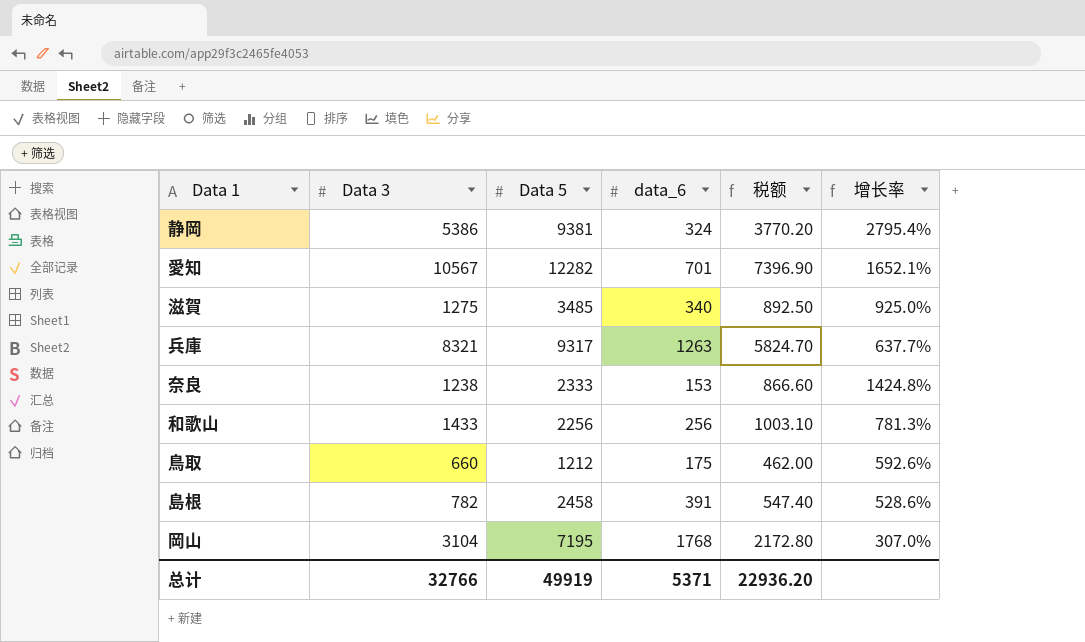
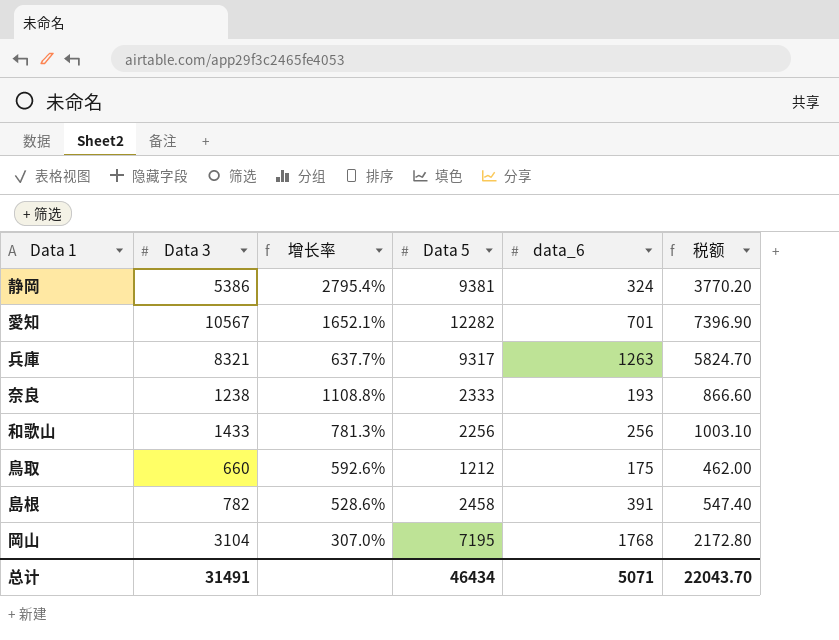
column 增长率 | position: 6 -> 3
row 滋賀: 1275 | 3485 | 340 | 892.50 | 925.0% -> none
奈良 | 增长率: 1424.8% -> 1108.8%
奈良 | data_6: 153 -> 193
总计 | Data 3: 32766 -> 31491
总计 | Data 5: 49919 -> 46434
总计 | data_6: 5371 -> 5071
总计 | 税额: 22936.20 -> 22043.70

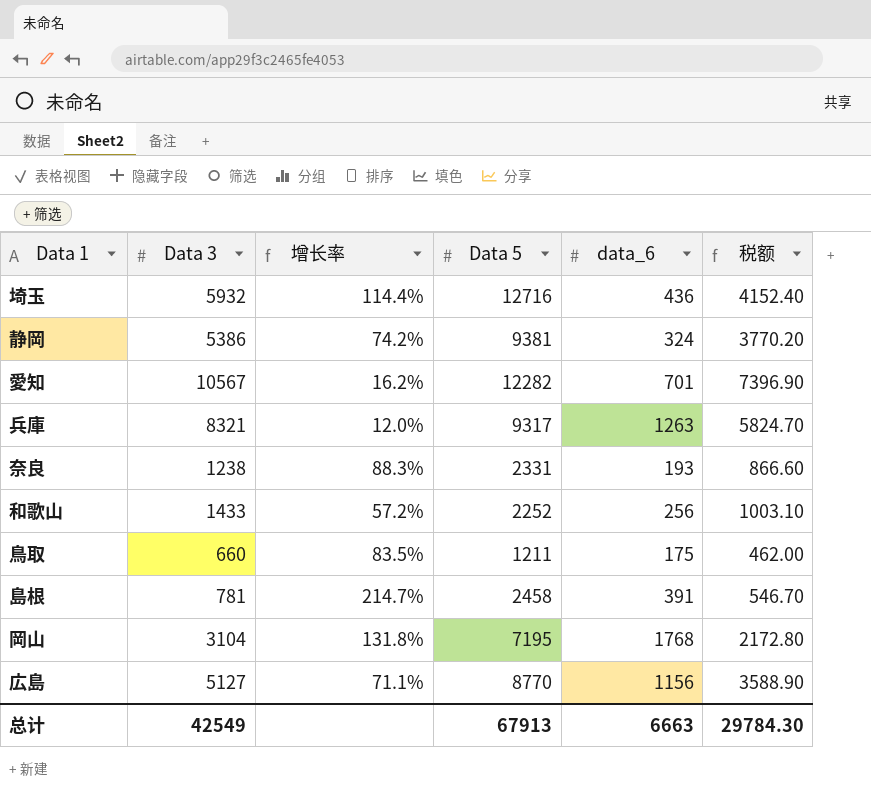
column 增长率 | formula: ([Data 5] - [data_6]) / [data_6] -> ([Data 5] - [Data 3]) / [Data 3]
row 埼玉: none -> 5932 | 114.4% | 12716 | 436 | 4152.40
奈良 | Data 5: 2333 -> 2331
和歌山 | Data 5: 2256 -> 2252
鳥取 | Data 5: 1212 -> 1211
島根 | Data 3: 782 -> 781
島根 | 税额: 547.40 -> 546.70
row 広島: none -> 5127 | 71.1% | 8770 | 1156 | 3588.90
总计 | Data 3: 31491 -> 42549
总计 | Data 5: 46434 -> 67913
总计 | data_6: 5071 -> 6663
总计 | 税额: 22043.70 -> 29784.30

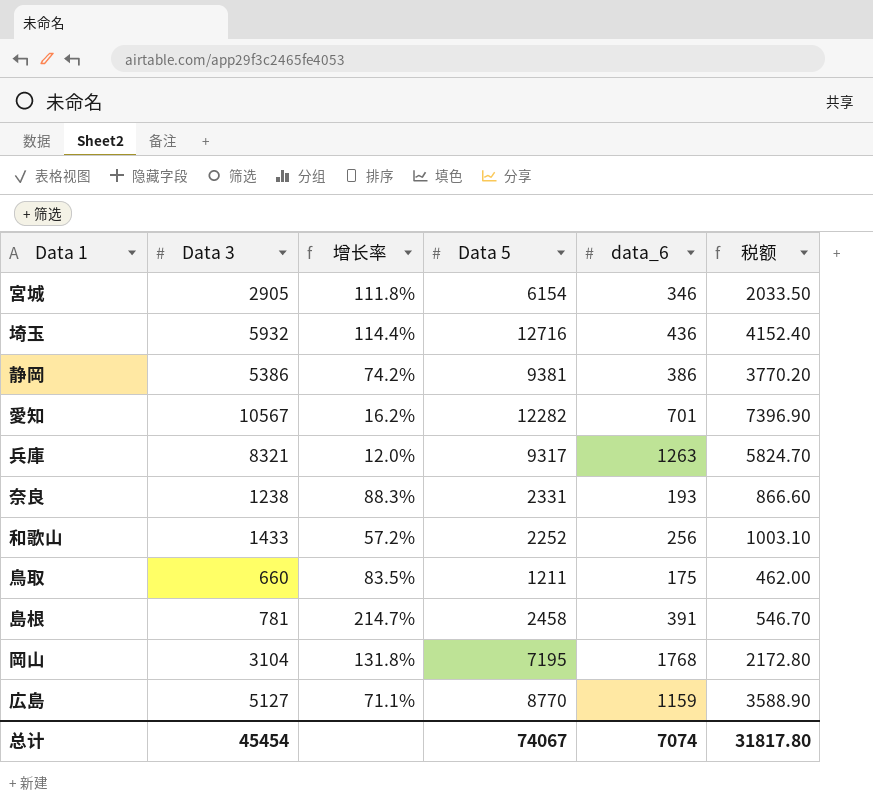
row 宮城: none -> 2905 | 111.8% | 6154 | 346 | 2033.50
静岡 | data_6: 324 -> 386
広島 | data_6: 1156 -> 1159
总计 | Data 3: 42549 -> 45454
总计 | Data 5: 67913 -> 74067
总计 | data_6: 6663 -> 7074
总计 | 税额: 29784.30 -> 31817.80

